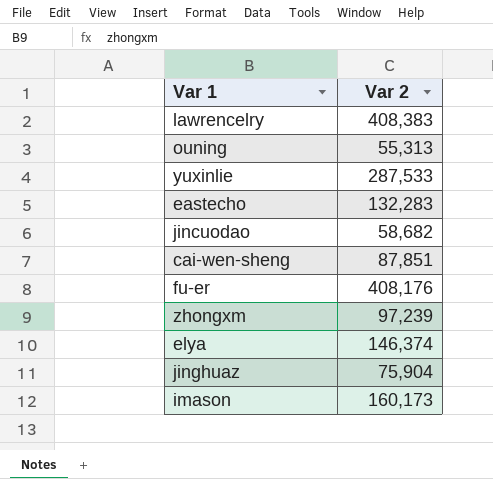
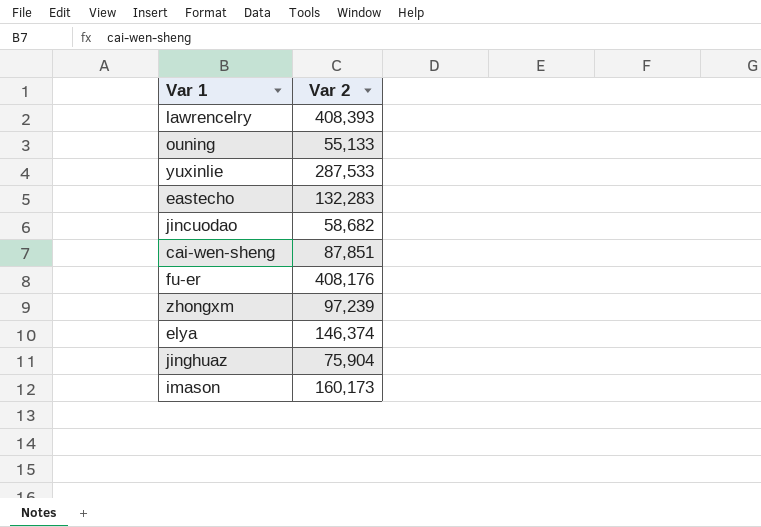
lawrencelry | Var 2: 408,383 -> 408,393
ouning | Var 2: 55,313 -> 55,133

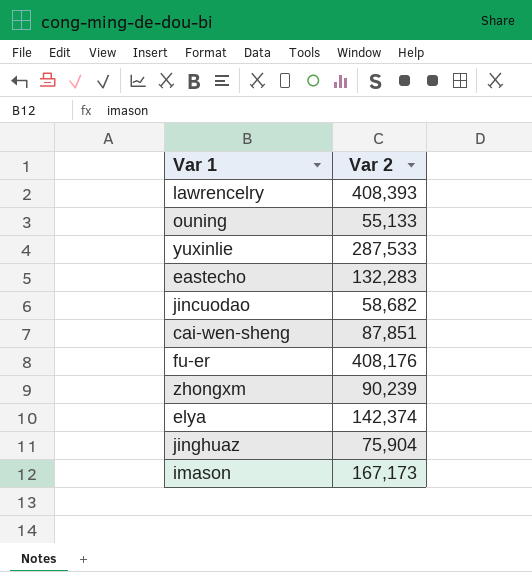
zhongxm | Var 2: 97,239 -> 90,239
elya | Var 2: 146,374 -> 142,374
imason | Var 2: 160,173 -> 167,173

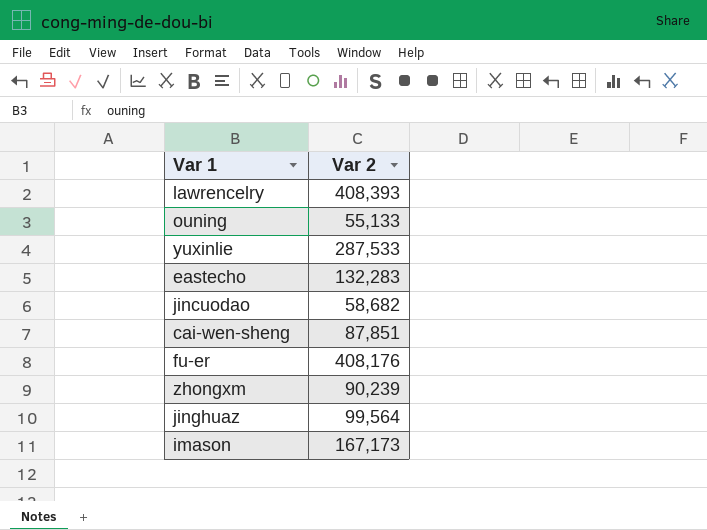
row elya: 142,374 -> none
jinghuaz | Var 2: 75,904 -> 99,564

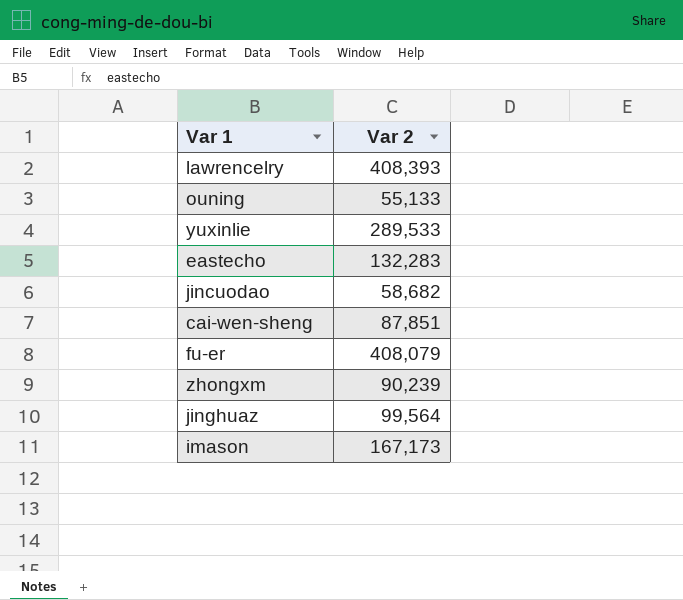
yuxinlie | Var 2: 287,533 -> 289,533
fu-er | Var 2: 408,176 -> 408,079

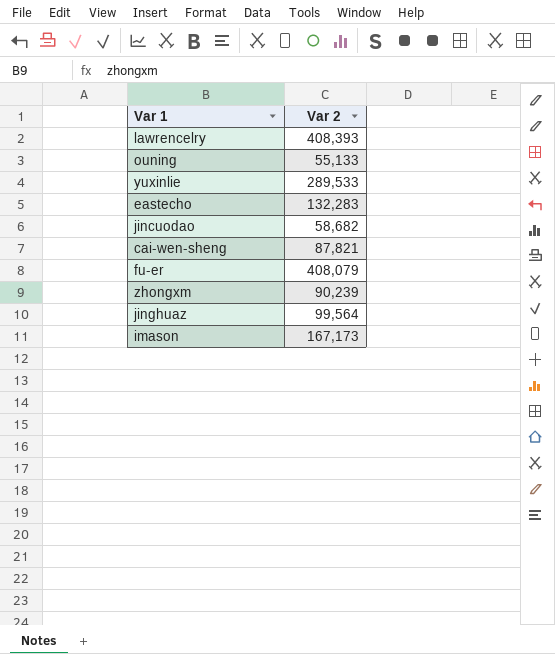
cai-wen-sheng | Var 2: 87,851 -> 87,821

